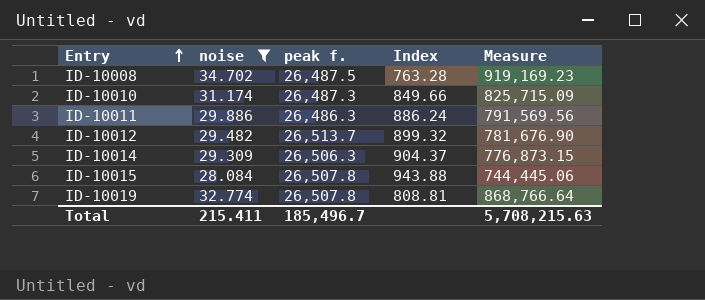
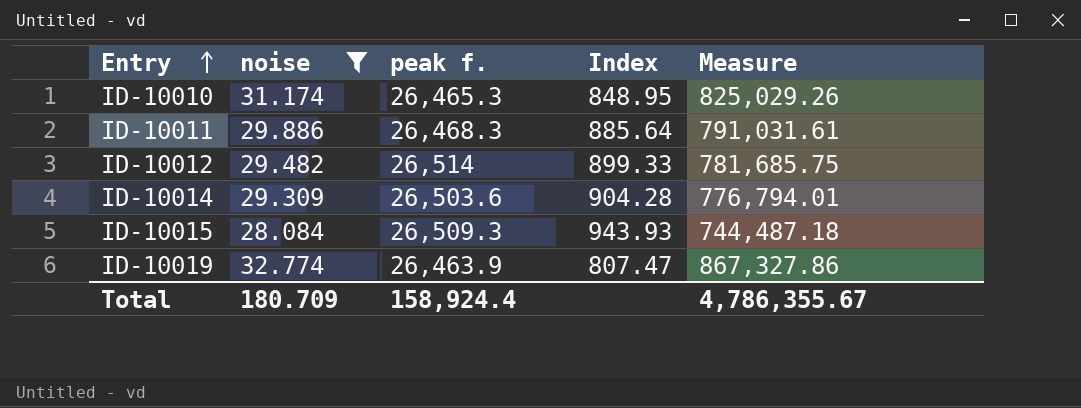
row ID-10008: 34.702 | 26,487.5 | 763.28 | 919,169.23 -> none
ID-10010 | peak f.: 26,487.3 -> 26,465.3
ID-10010 | Index: 849.66 -> 848.95
ID-10010 | Measure: 825,715.09 -> 825,029.26
ID-10011 | peak f.: 26,486.3 -> 26,468.3
ID-10011 | Index: 886.24 -> 885.64
ID-10011 | Measure: 791,569.56 -> 791,031.61
ID-10012 | peak f.: 26,513.7 -> 26,514
ID-10012 | Index: 899.32 -> 899.33
ID-10012 | Measure: 781,676.90 -> 781,685.75
ID-10014 | peak f.: 26,506.3 -> 26,503.6
ID-10014 | Index: 904.37 -> 904.28
ID-10014 | Measure: 776,873.15 -> 776,794.01
ID-10015 | peak f.: 26,507.8 -> 26,509.3
ID-10015 | Index: 943.88 -> 943.93
ID-10015 | Measure: 744,445.06 -> 744,487.18
ID-10019 | peak f.: 26,507.8 -> 26,463.9
ID-10019 | Index: 808.81 -> 807.47
ID-10019 | Measure: 868,766.64 -> 867,327.86
Total | noise: 215.411 -> 180.709
Total | peak f.: 185,496.7 -> 158,924.4
Total | Measure: 5,708,215.63 -> 4,786,355.67

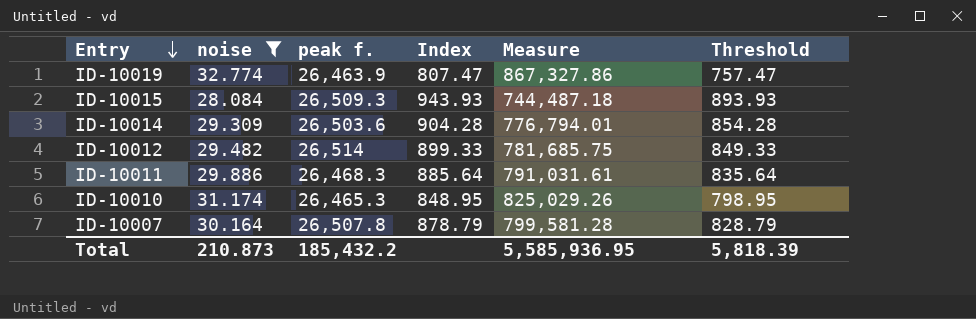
row order: Entry ascending -> Entry descending
column Threshold | formula: none -> [Index] - 50
row ID-10007: none -> 30.164 | 26,507.8 | 878.79 | 799,581.28 | 828.79
Total | noise: 180.709 -> 210.873
Total | peak f.: 158,924.4 -> 185,432.2
Total | Measure: 4,786,355.67 -> 5,585,936.95

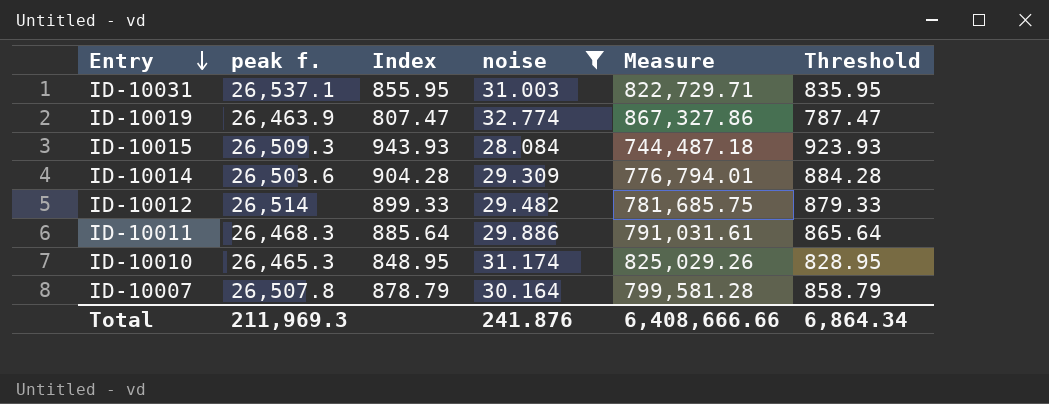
column noise | position: 2 -> 4
column Threshold | formula: [Index] - 50 -> [Index] - 20
row ID-10031: none -> 26,537.1 | 855.95 | 31.003 | 822,729.71 | 835.95
Total | peak f.: 185,432.2 -> 211,969.3
Total | noise: 210.873 -> 241.876
Total | Measure: 5,585,936.95 -> 6,408,666.66
Total | Threshold: 5,818.39 -> 6,864.34

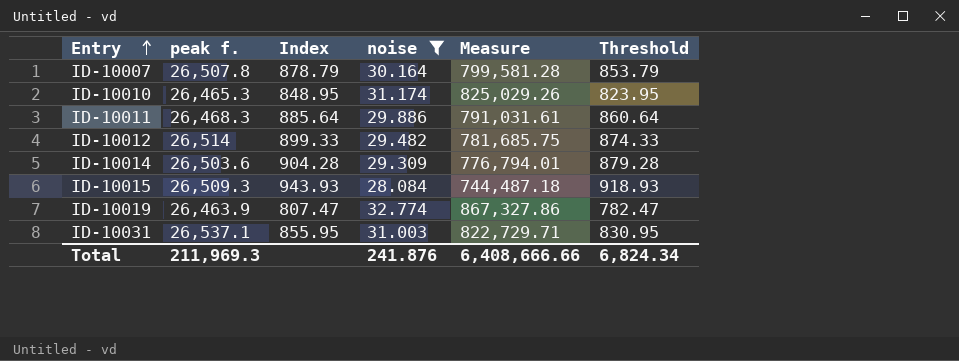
row order: Entry descending -> Entry ascending
column Threshold | formula: [Index] - 20 -> [Index] - 25
Total | Threshold: 6,864.34 -> 6,824.34

